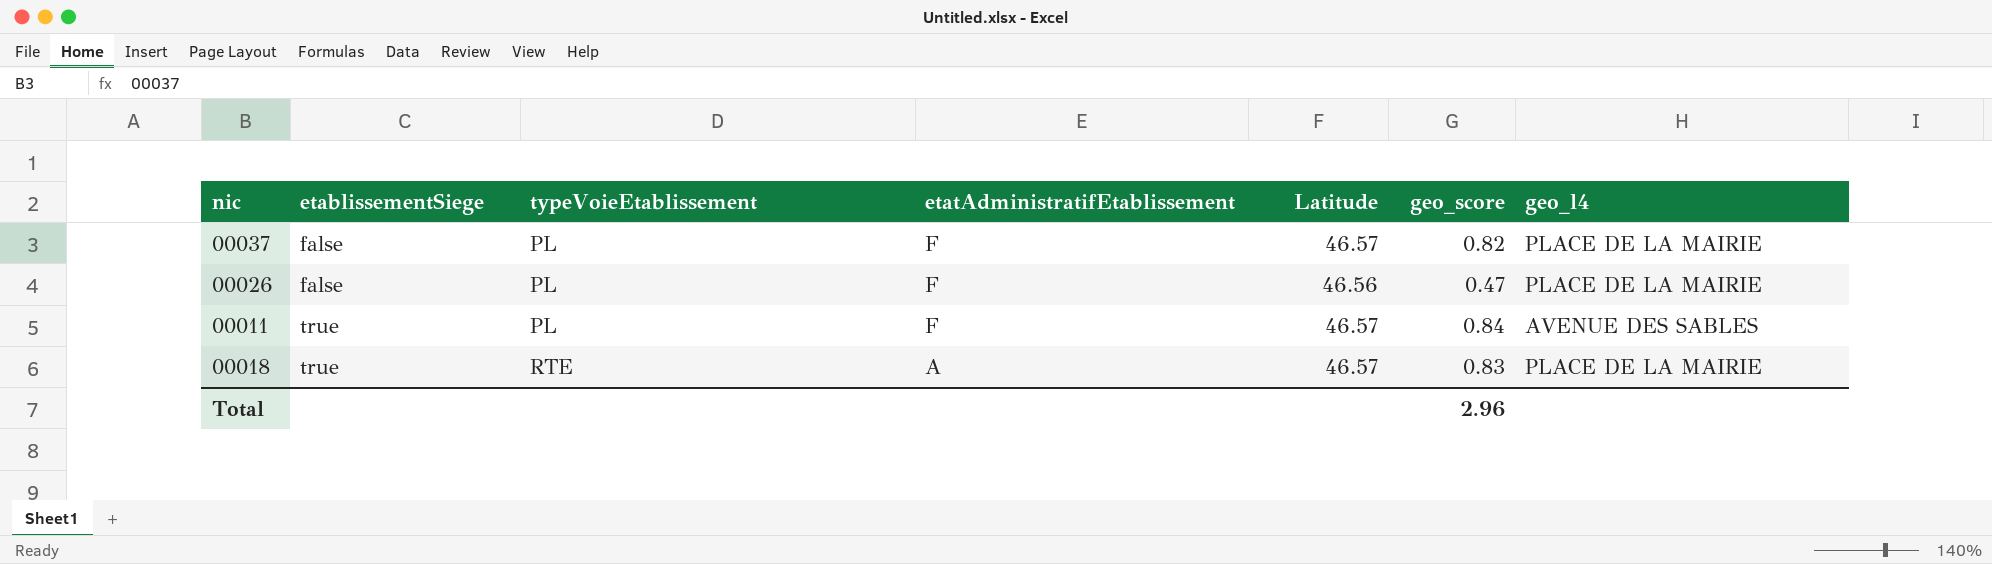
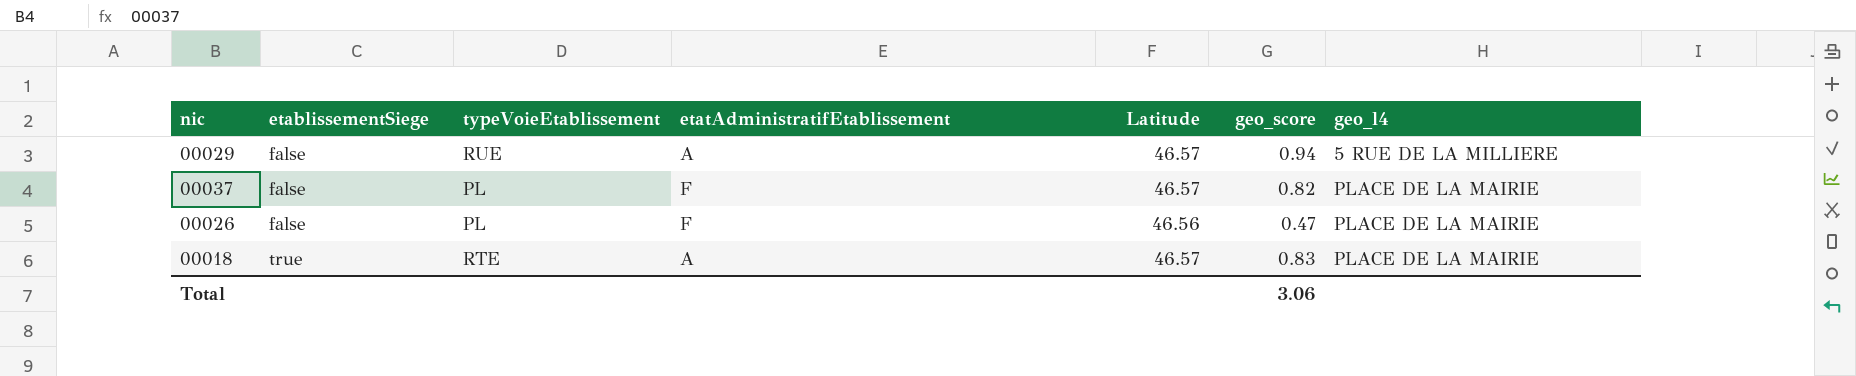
row 00011: true | PL | F | 46.57 | 0.84 | AVENUE DES SABLES -> none
row 00029: none -> false | RUE | A | 46.57 | 0.94 | 5 RUE DE LA MILLIERE
Total | geo_score: 2.96 -> 3.06

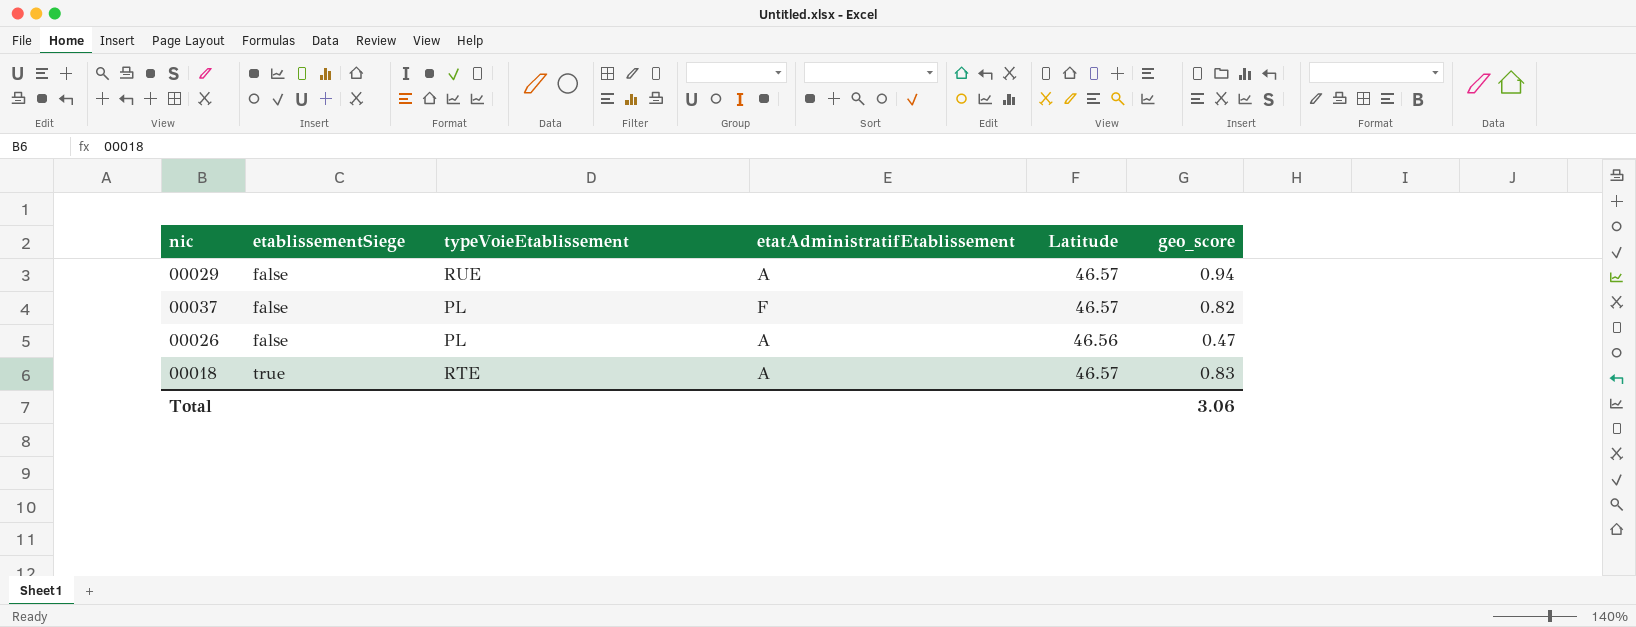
column geo_l4 | position: 7 -> none
00026 | etatAdministratifEtablissement: F -> A

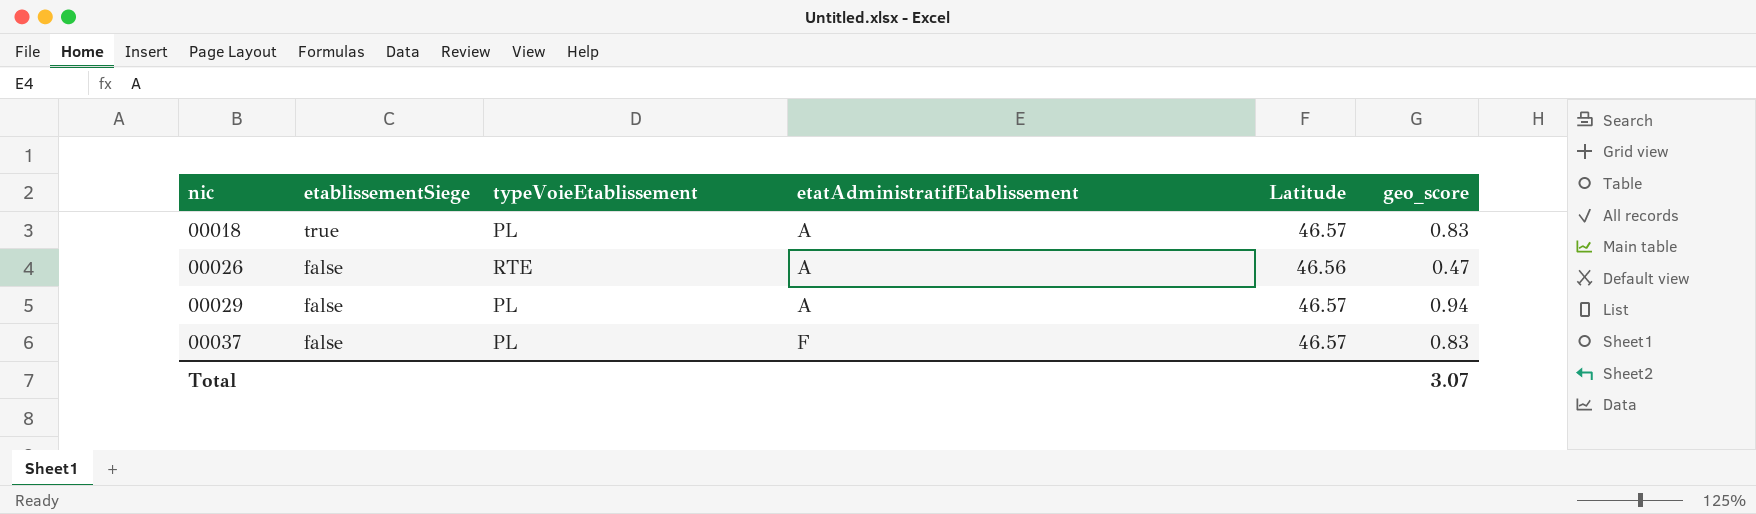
row order: etablissementSiege ascending -> nic ascending
00018 | typeVoieEtablissement: RTE -> PL
00026 | typeVoieEtablissement: PL -> RTE
00029 | typeVoieEtablissement: RUE -> PL
00037 | geo_score: 0.82 -> 0.83
Total | geo_score: 3.06 -> 3.07

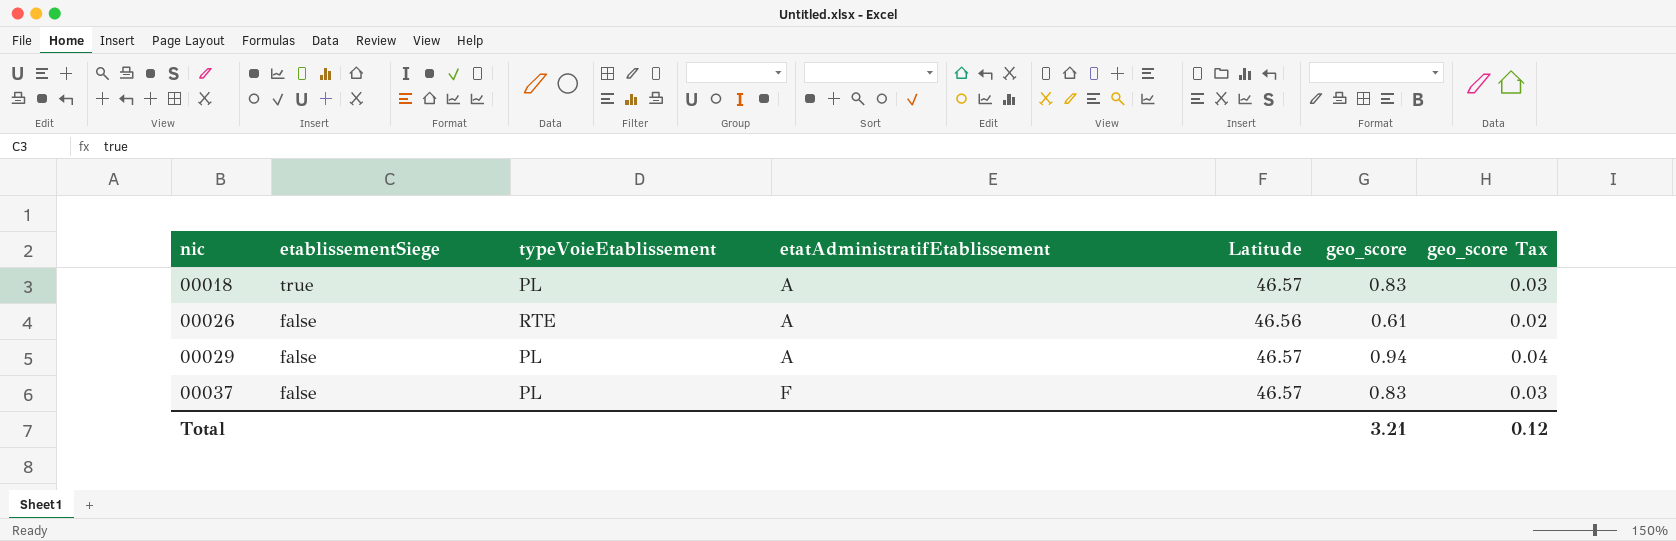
column geo_score Tax | formula: none -> [geo_score] * 0.04
00026 | geo_score: 0.47 -> 0.61
Total | geo_score: 3.07 -> 3.21

